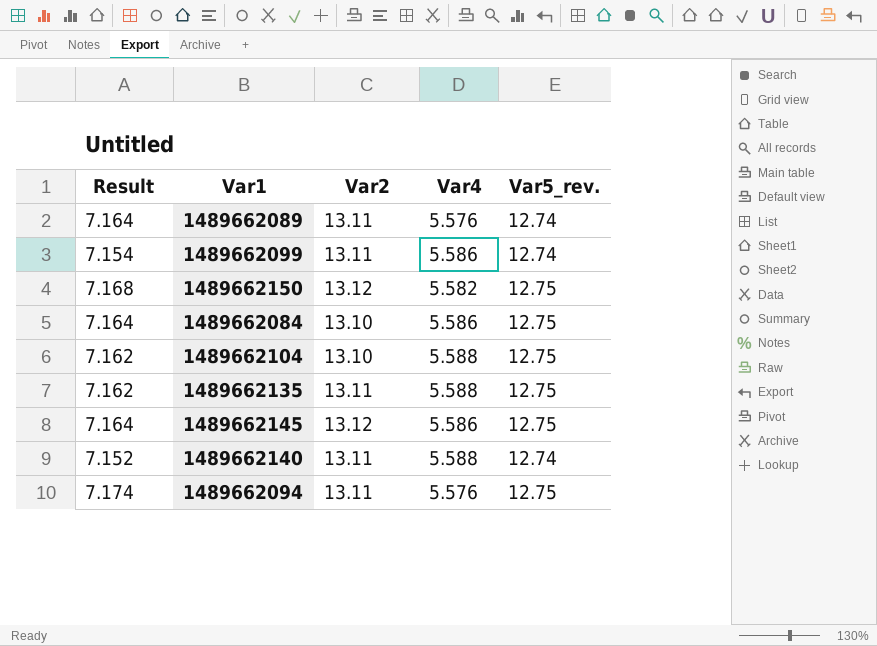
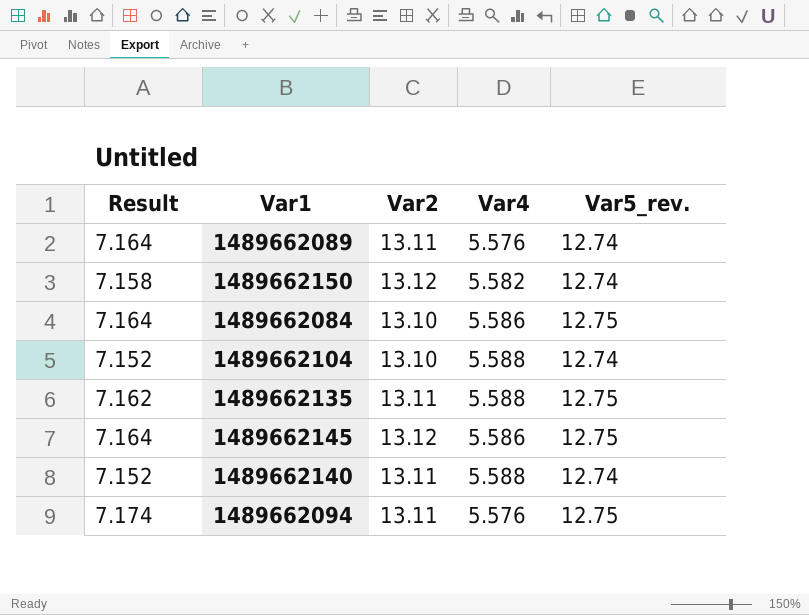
row 1489662099: 7.154 | 13.11 | 5.586 | 12.74 -> none
1489662150 | Result: 7.168 -> 7.158
1489662150 | Var5_rev.: 12.75 -> 12.74
1489662104 | Result: 7.162 -> 7.152
1489662104 | Var5_rev.: 12.75 -> 12.74

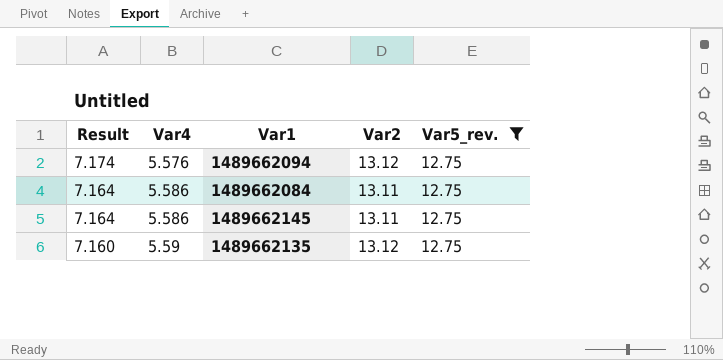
filter: none -> Var5_rev. = 12.75
row order: none -> Result descending
column Var4 | position: 4 -> 2
1489662094 | Var2: 13.11 -> 13.12
1489662084 | Var2: 13.10 -> 13.11
1489662145 | Var2: 13.12 -> 13.11
1489662135 | Result: 7.162 -> 7.160
1489662135 | Var4: 5.588 -> 5.59
1489662135 | Var2: 13.11 -> 13.12

